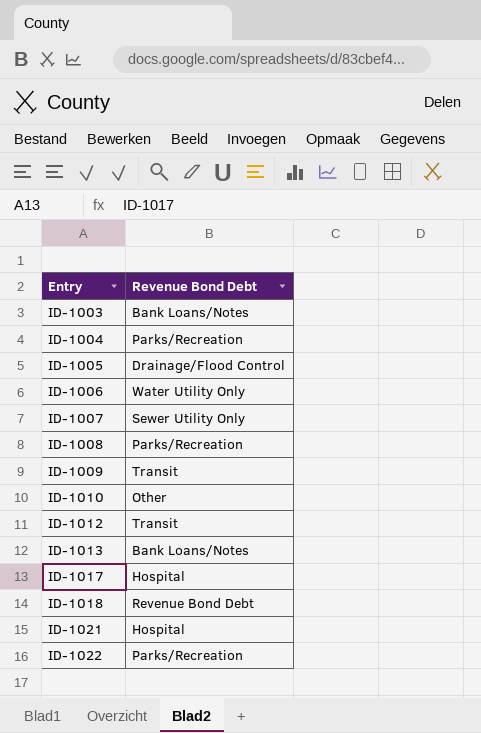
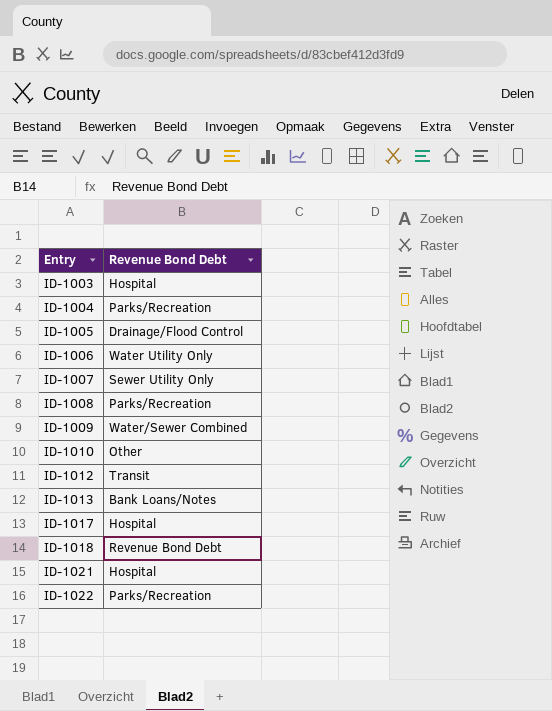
ID-1003 | Revenue Bond Debt: Bank Loans/Notes -> Hospital
ID-1009 | Revenue Bond Debt: Transit -> Water/Sewer Combined

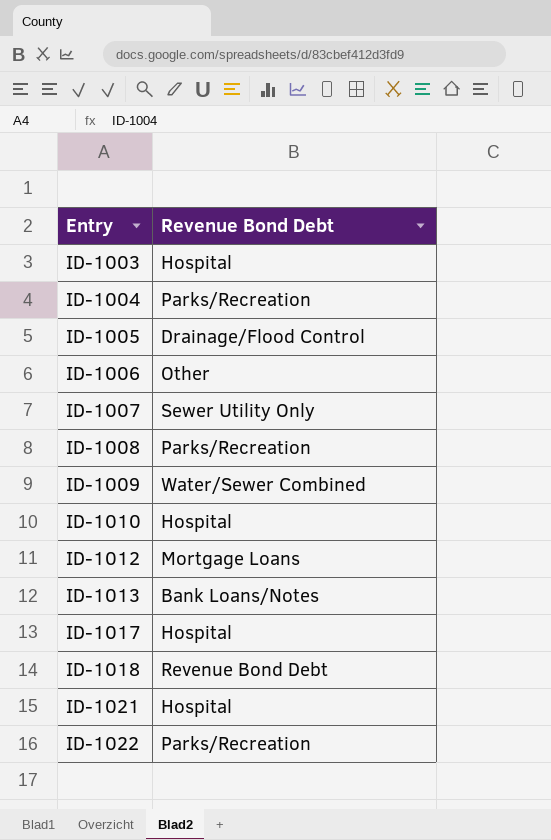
ID-1006 | Revenue Bond Debt: Water Utility Only -> Other
ID-1010 | Revenue Bond Debt: Other -> Hospital
ID-1012 | Revenue Bond Debt: Transit -> Mortgage Loans

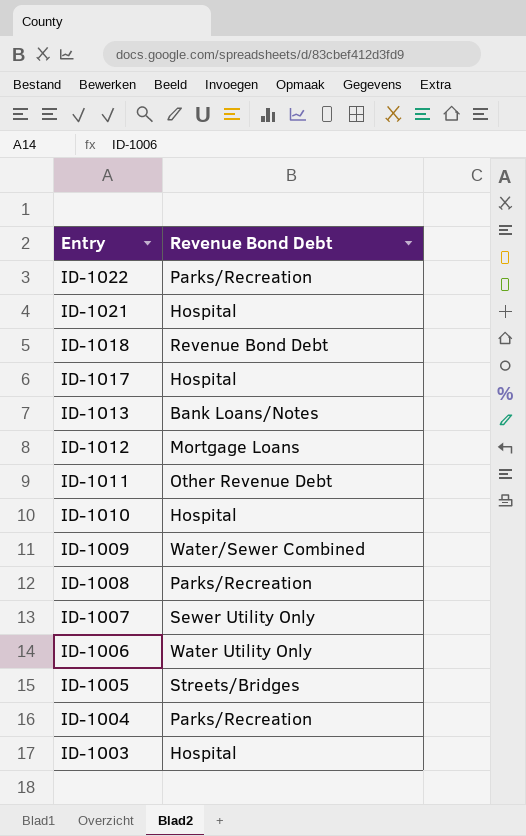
row order: Entry ascending -> Entry descending
row ID-1011: none -> Other Revenue Debt
ID-1006 | Revenue Bond Debt: Other -> Water Utility Only
ID-1005 | Revenue Bond Debt: Drainage/Flood Control -> Streets/Bridges

